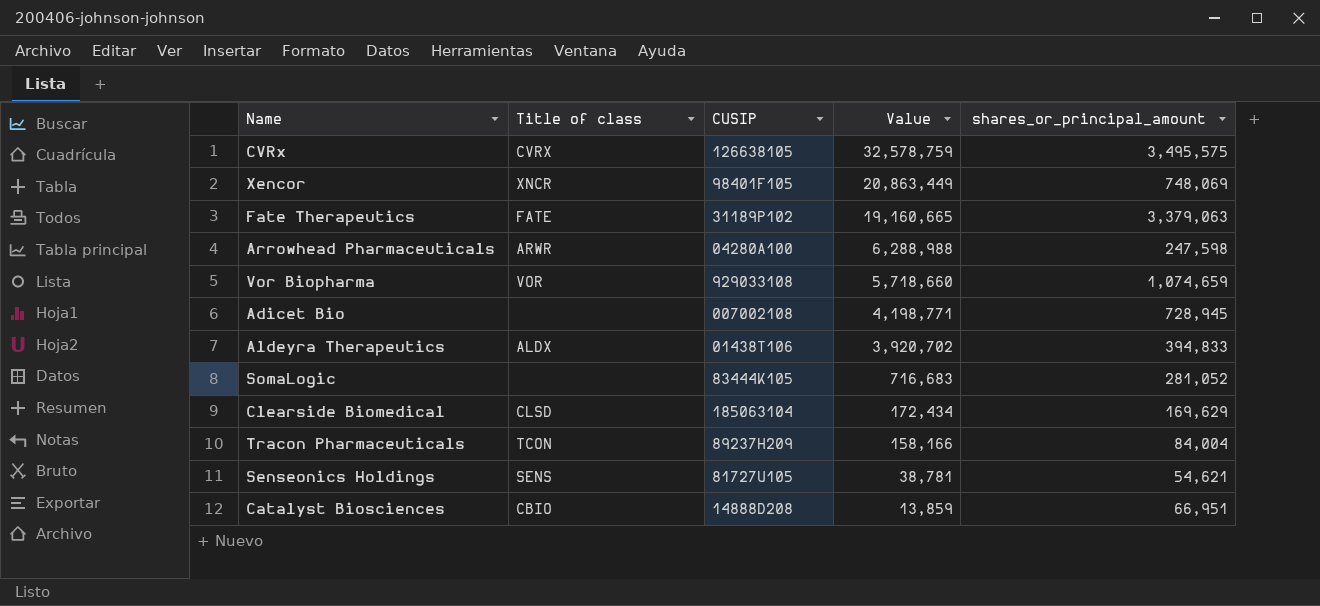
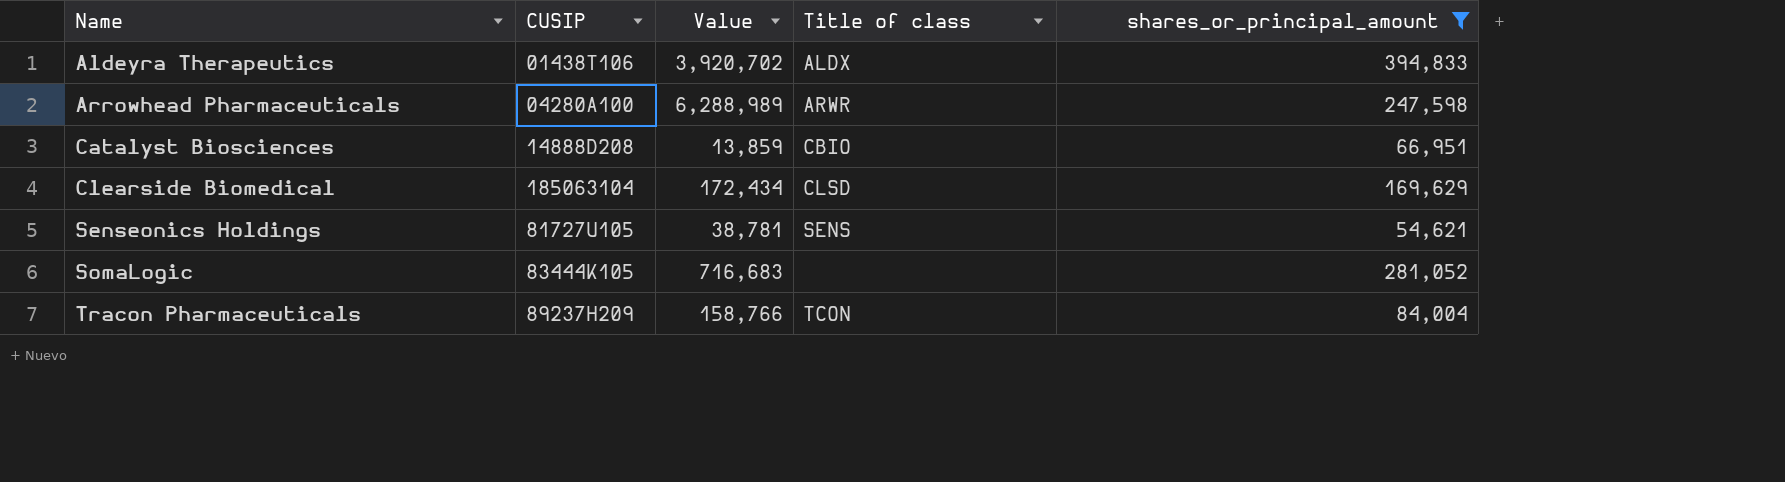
filter: none -> shares_or_principal_amount <= 394,833
row order: Value descending -> Name ascending
column Title of class | position: 2 -> 4
Arrowhead Pharmaceuticals | Value: 6,288,988 -> 6,288,989
Tracon Pharmaceuticals | Value: 158,166 -> 158,766

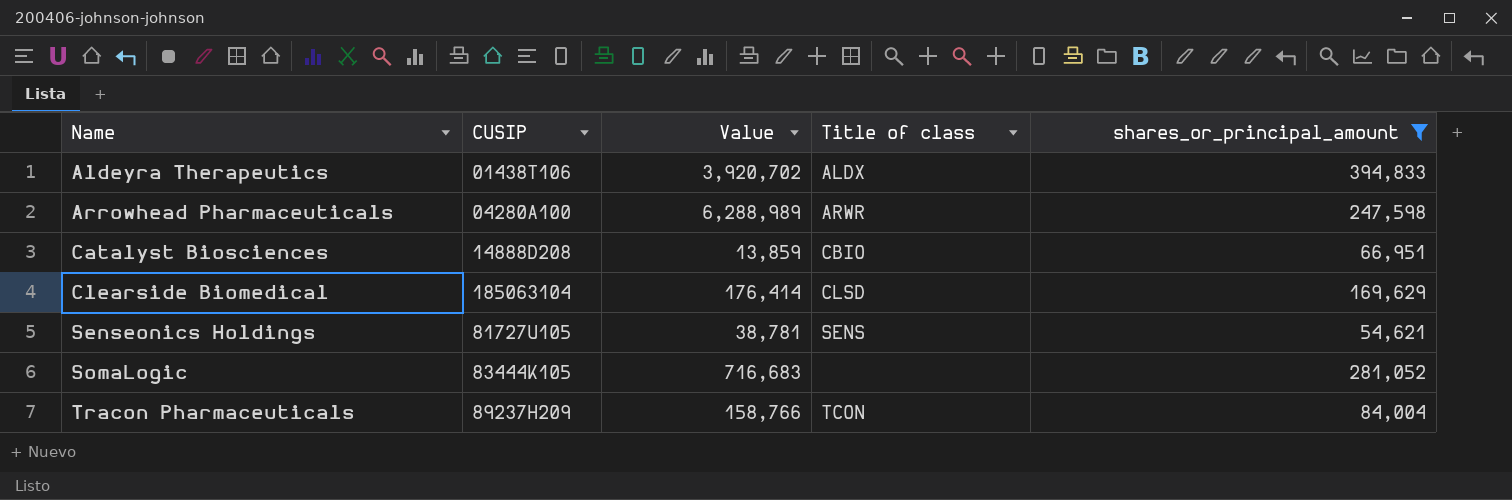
Clearside Biomedical | Value: 172,434 -> 176,414

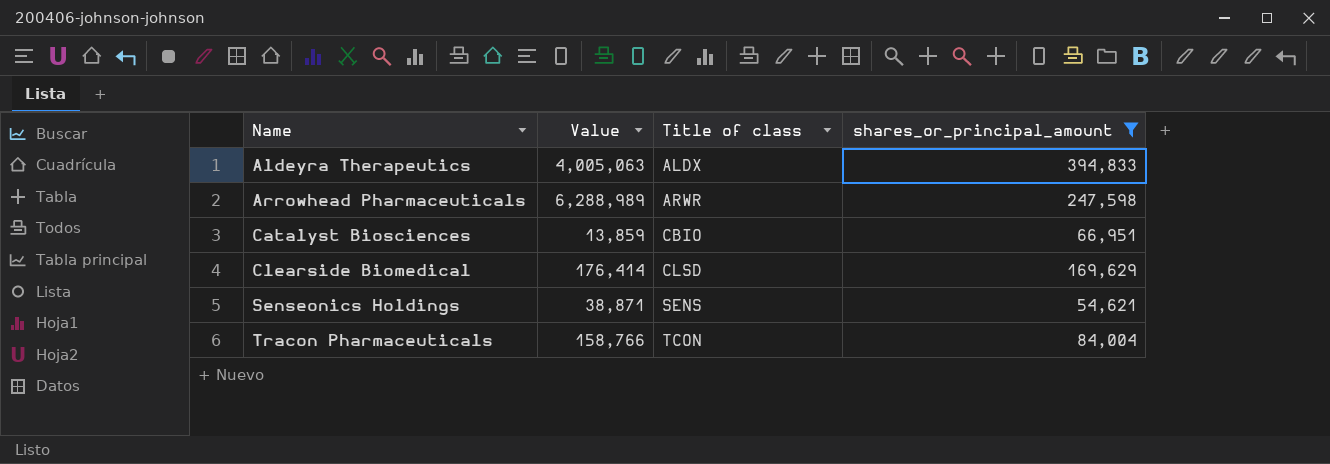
column CUSIP | position: 2 -> none
row SomaLogic: 83444K105 | 716,683 | none | 281,052 -> none
Aldeyra Therapeutics | Value: 3,920,702 -> 4,005,063
Senseonics Holdings | Value: 38,781 -> 38,871

